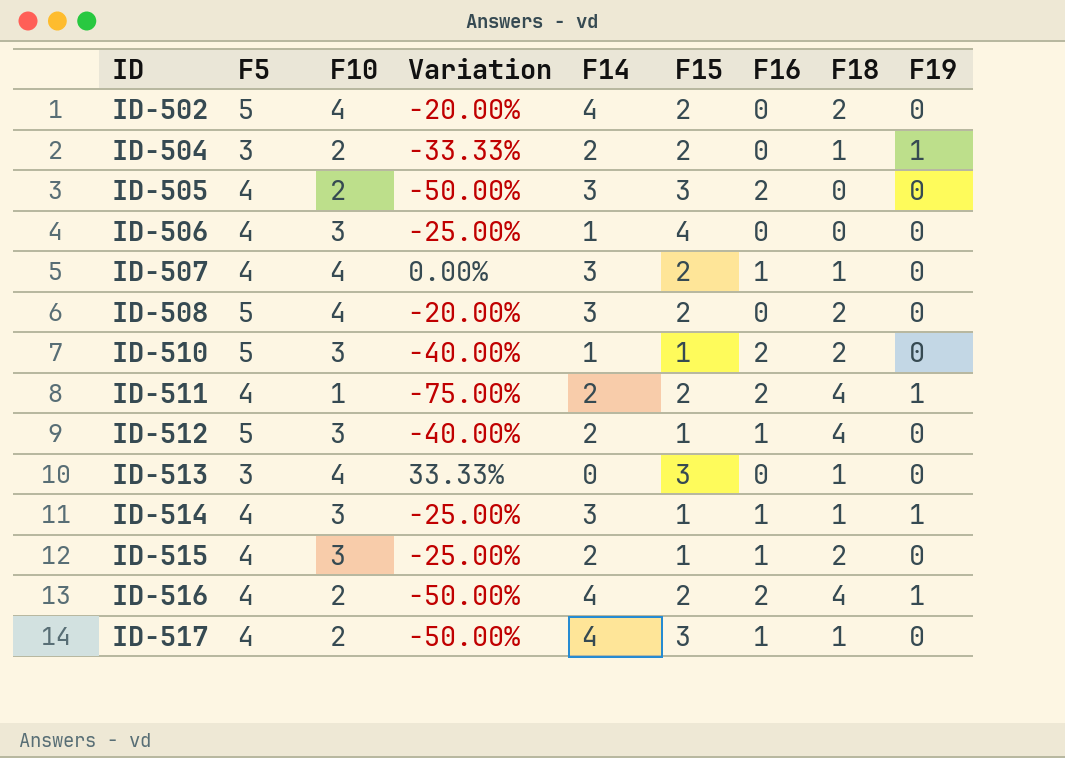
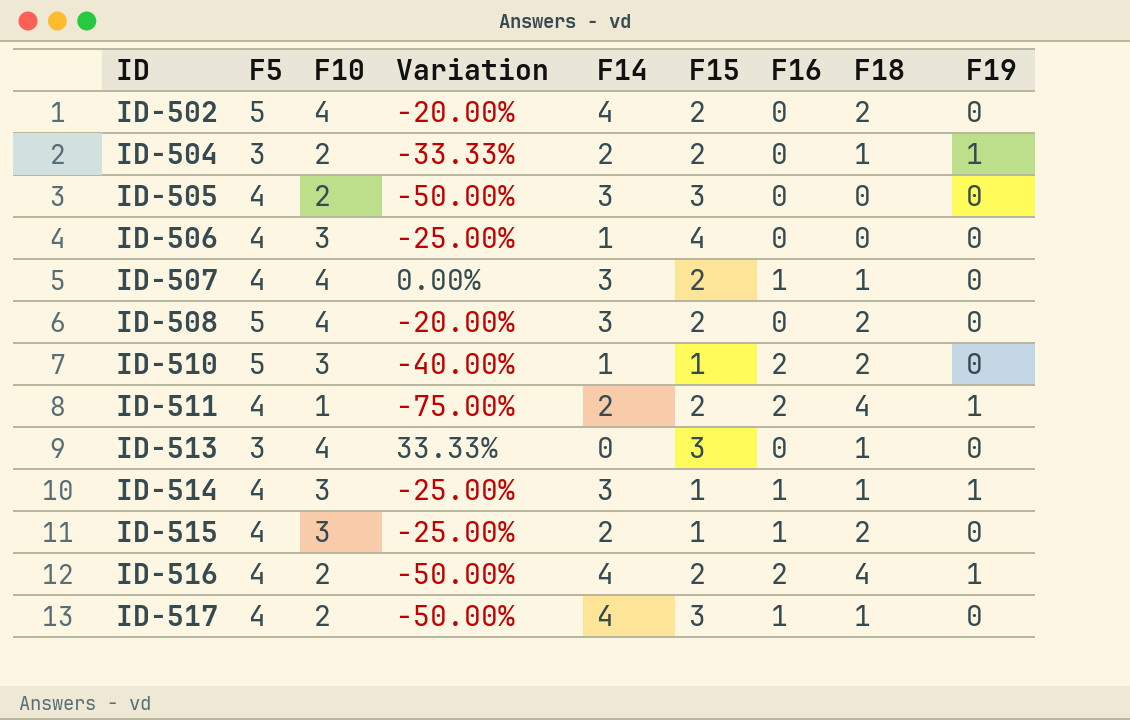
row ID-512: 5 | 3 | -40.00% | 2 | 1 | 1 | 4 | 0 -> none
ID-505 | F16: 2 -> 0

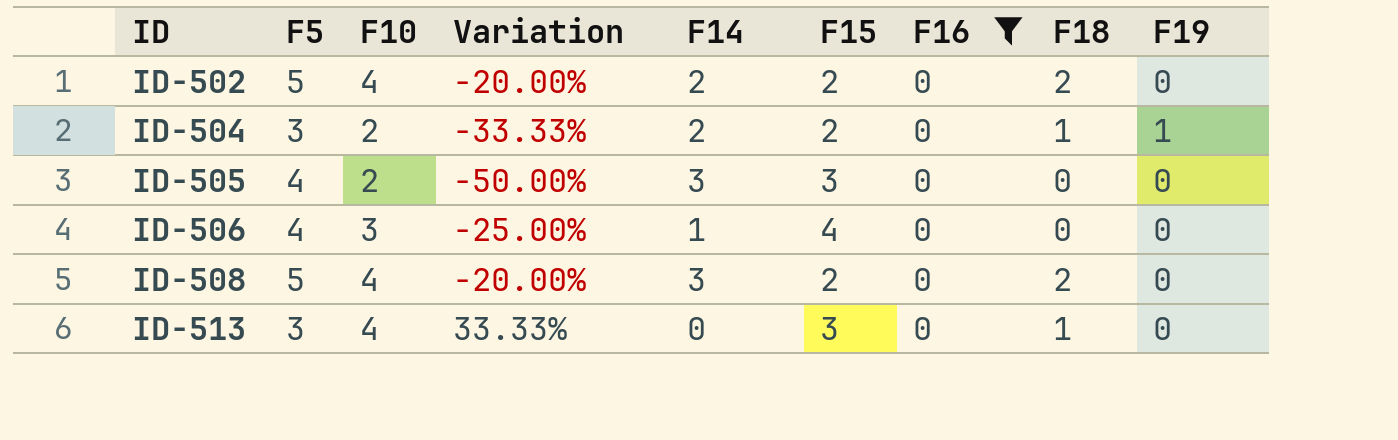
filter: none -> F16 = 0
ID-502 | F14: 4 -> 2

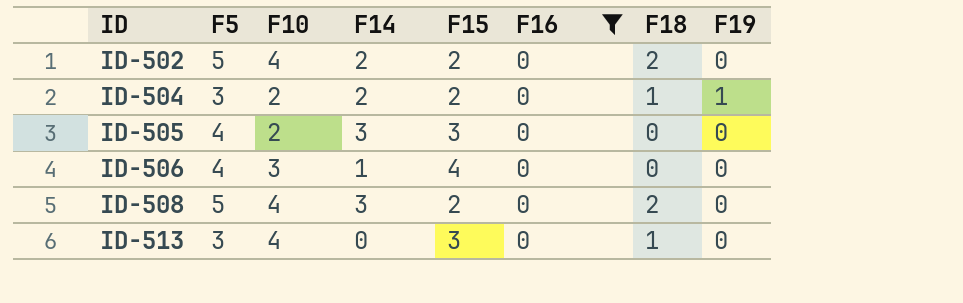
column Variation | formula: ([F10] - [F5]) / [F5] -> none

